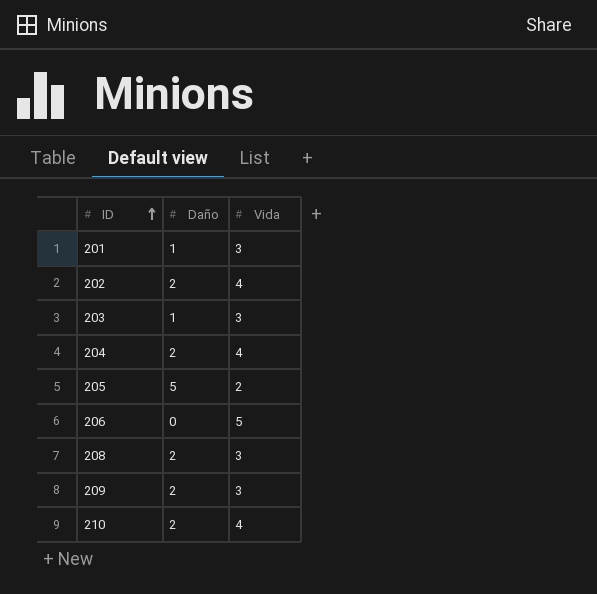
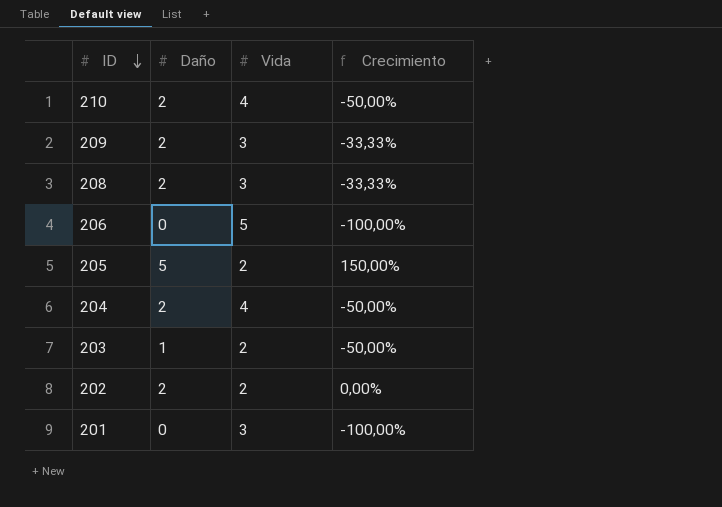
row order: ID ascending -> ID descending
column Crecimiento | formula: none -> ([Daño] - [Vida]) / [Vida]
203 | Vida: 3 -> 2
202 | Vida: 4 -> 2
201 | Daño: 1 -> 0

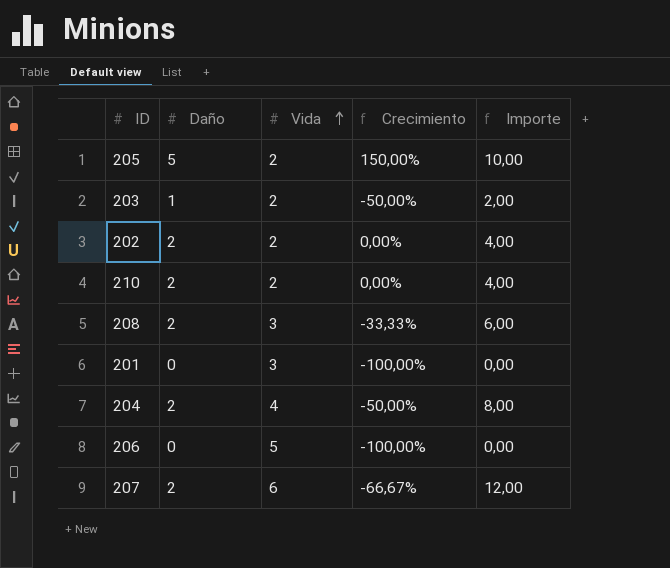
row order: ID descending -> Vida ascending
column Importe | formula: none -> [Daño] * [Vida]
row 209: 2 | 3 | -33,33% -> none
210 | Vida: 4 -> 2
210 | Crecimiento: -50,00% -> 0,00%
row 207: none -> 2 | 6 | -66,67% | 12,00

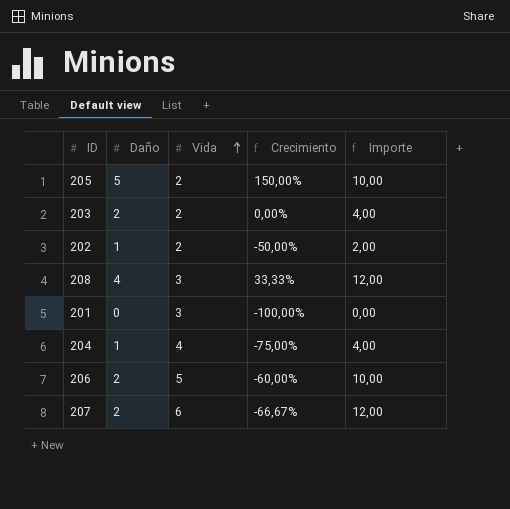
row 210: 2 | 2 | 0,00% | 4,00 -> none
203 | Daño: 1 -> 2
203 | Crecimiento: -50,00% -> 0,00%
203 | Importe: 2,00 -> 4,00
202 | Daño: 2 -> 1
202 | Crecimiento: 0,00% -> -50,00%
202 | Importe: 4,00 -> 2,00
208 | Daño: 2 -> 4
208 | Crecimiento: -33,33% -> 33,33%
208 | Importe: 6,00 -> 12,00
204 | Daño: 2 -> 1
204 | Crecimiento: -50,00% -> -75,00%
204 | Importe: 8,00 -> 4,00
206 | Daño: 0 -> 2
206 | Crecimiento: -100,00% -> -60,00%
206 | Importe: 0,00 -> 10,00

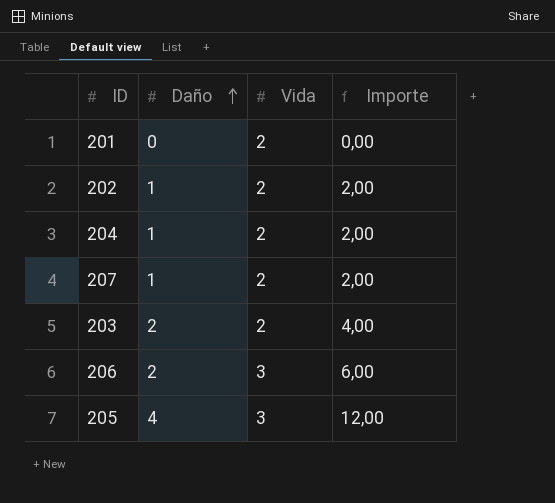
row order: Vida ascending -> Daño ascending
column Crecimiento | formula: ([Daño] - [Vida]) / [Vida] -> none
row 208: 4 | 3 | 33,33% | 12,00 -> none
201 | Vida: 3 -> 2
204 | Vida: 4 -> 2
204 | Importe: 4,00 -> 2,00
207 | Daño: 2 -> 1
207 | Vida: 6 -> 2
207 | Importe: 12,00 -> 2,00
206 | Vida: 5 -> 3
206 | Importe: 10,00 -> 6,00
205 | Daño: 5 -> 4
205 | Vida: 2 -> 3
205 | Importe: 10,00 -> 12,00

